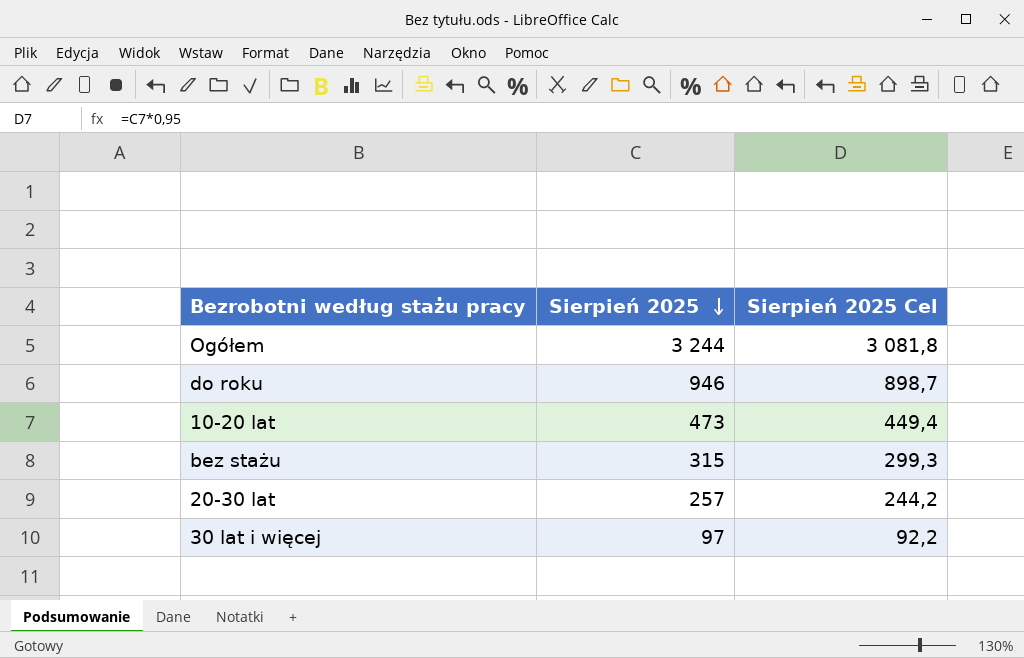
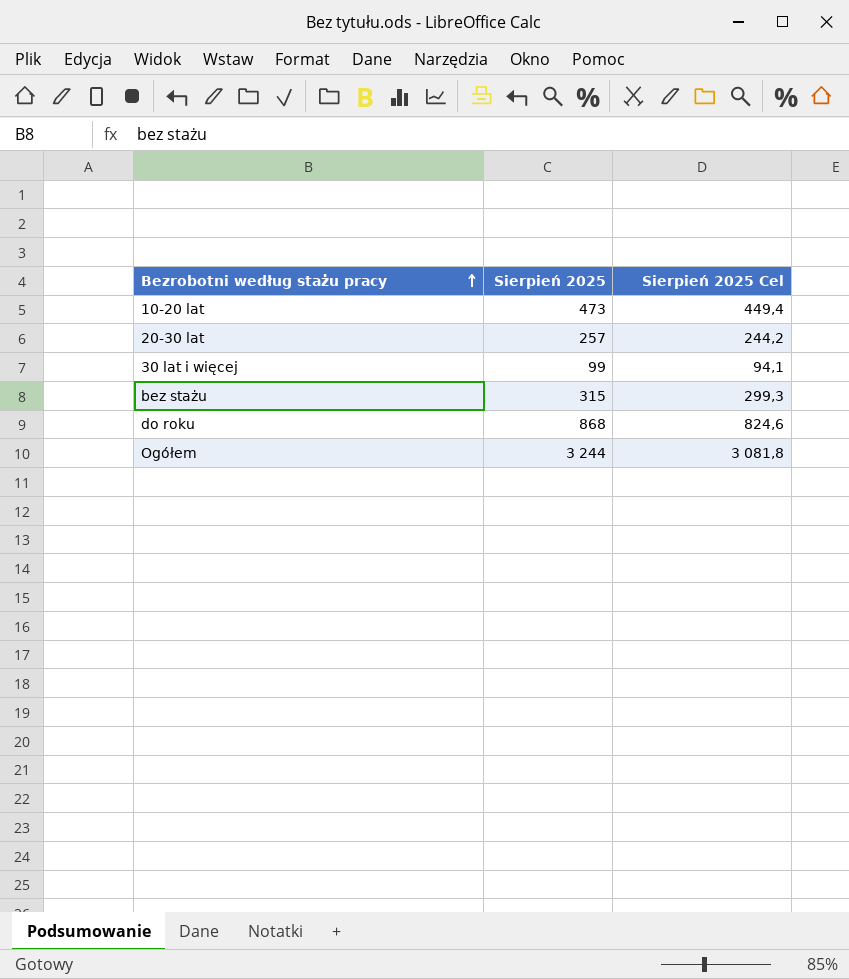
row order: Sierpień 2025 descending -> Bezrobotni według stażu pracy ascending
30 lat i więcej | Sierpień 2025: 97 -> 99
30 lat i więcej | Sierpień 2025 Cel: 92,2 -> 94,1
do roku | Sierpień 2025: 946 -> 868
do roku | Sierpień 2025 Cel: 898,7 -> 824,6

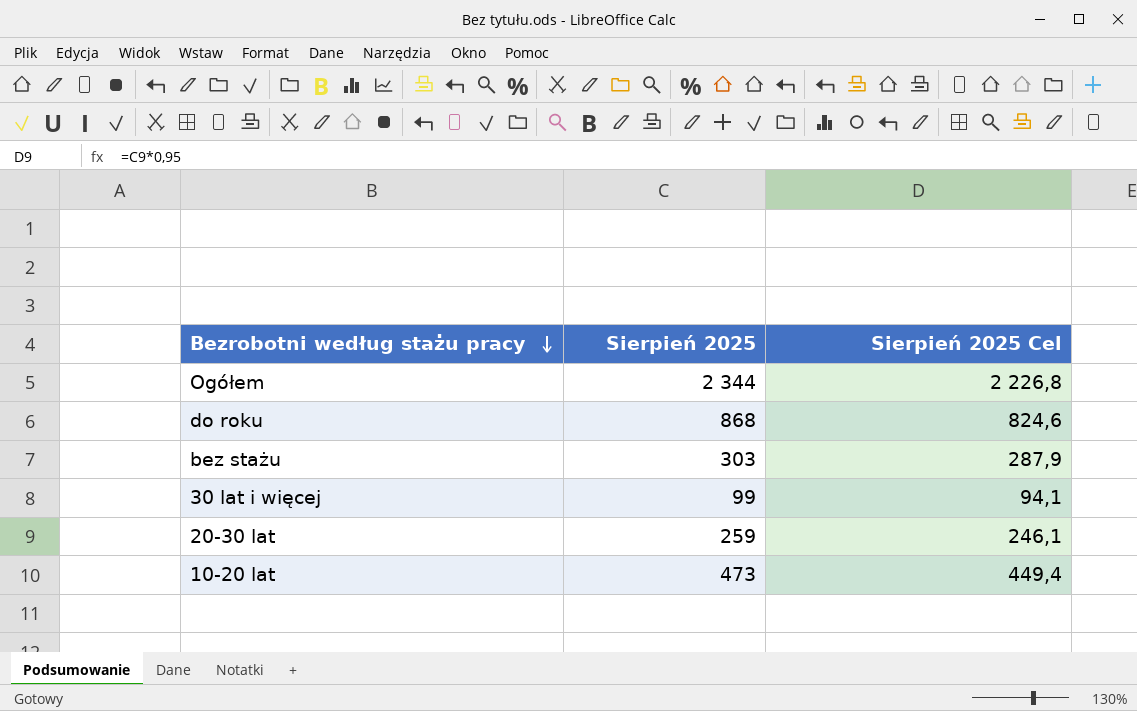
row order: Bezrobotni według stażu pracy ascending -> Bezrobotni według stażu pracy descending
Ogółem | Sierpień 2025: 3 244 -> 2 344
Ogółem | Sierpień 2025 Cel: 3 081,8 -> 2 226,8
bez stażu | Sierpień 2025: 315 -> 303
bez stażu | Sierpień 2025 Cel: 299,3 -> 287,9
20-30 lat | Sierpień 2025: 257 -> 259
20-30 lat | Sierpień 2025 Cel: 244,2 -> 246,1

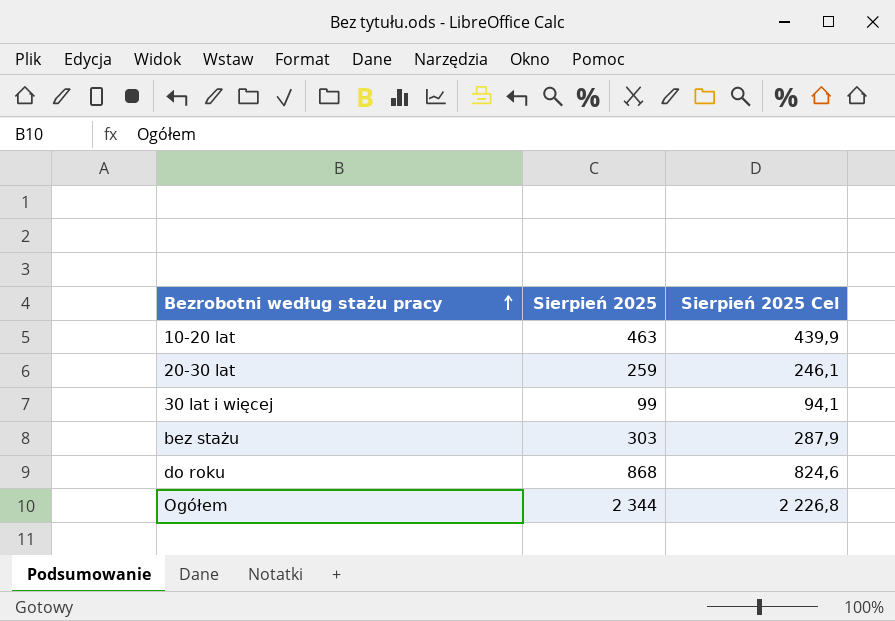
row order: Bezrobotni według stażu pracy descending -> Bezrobotni według stażu pracy ascending
10-20 lat | Sierpień 2025: 473 -> 463
10-20 lat | Sierpień 2025 Cel: 449,4 -> 439,9

